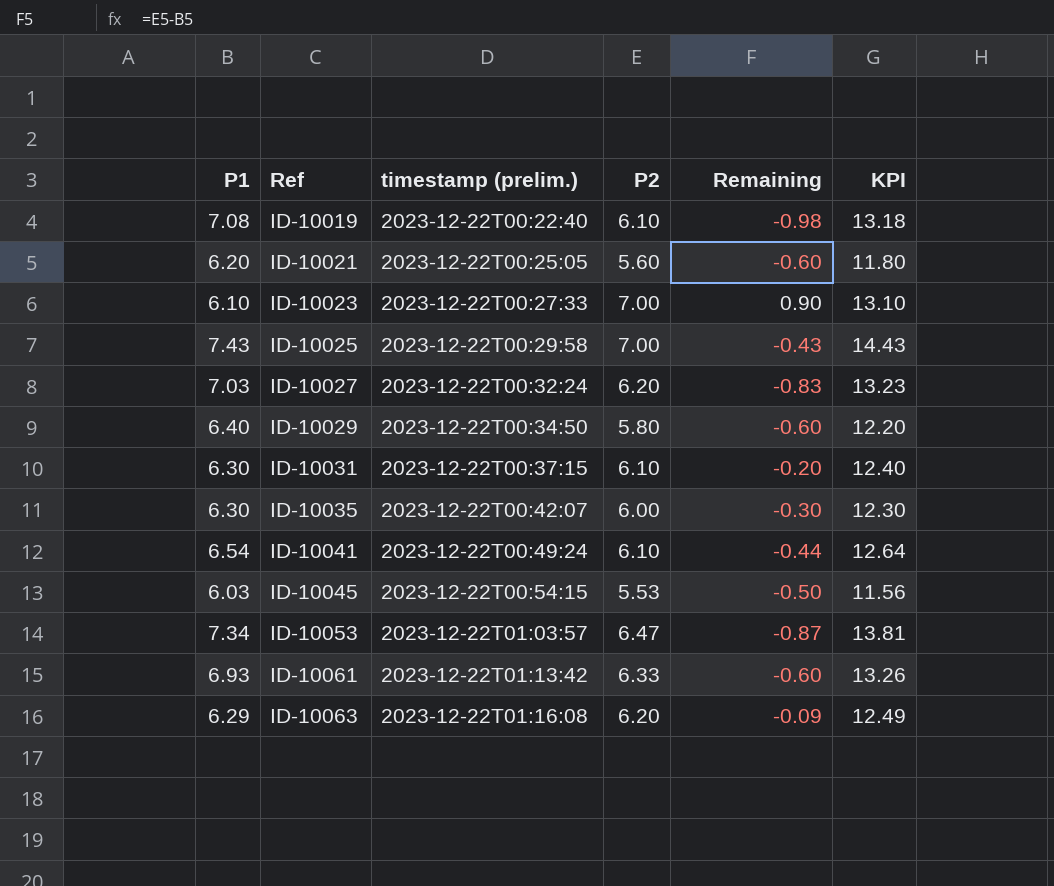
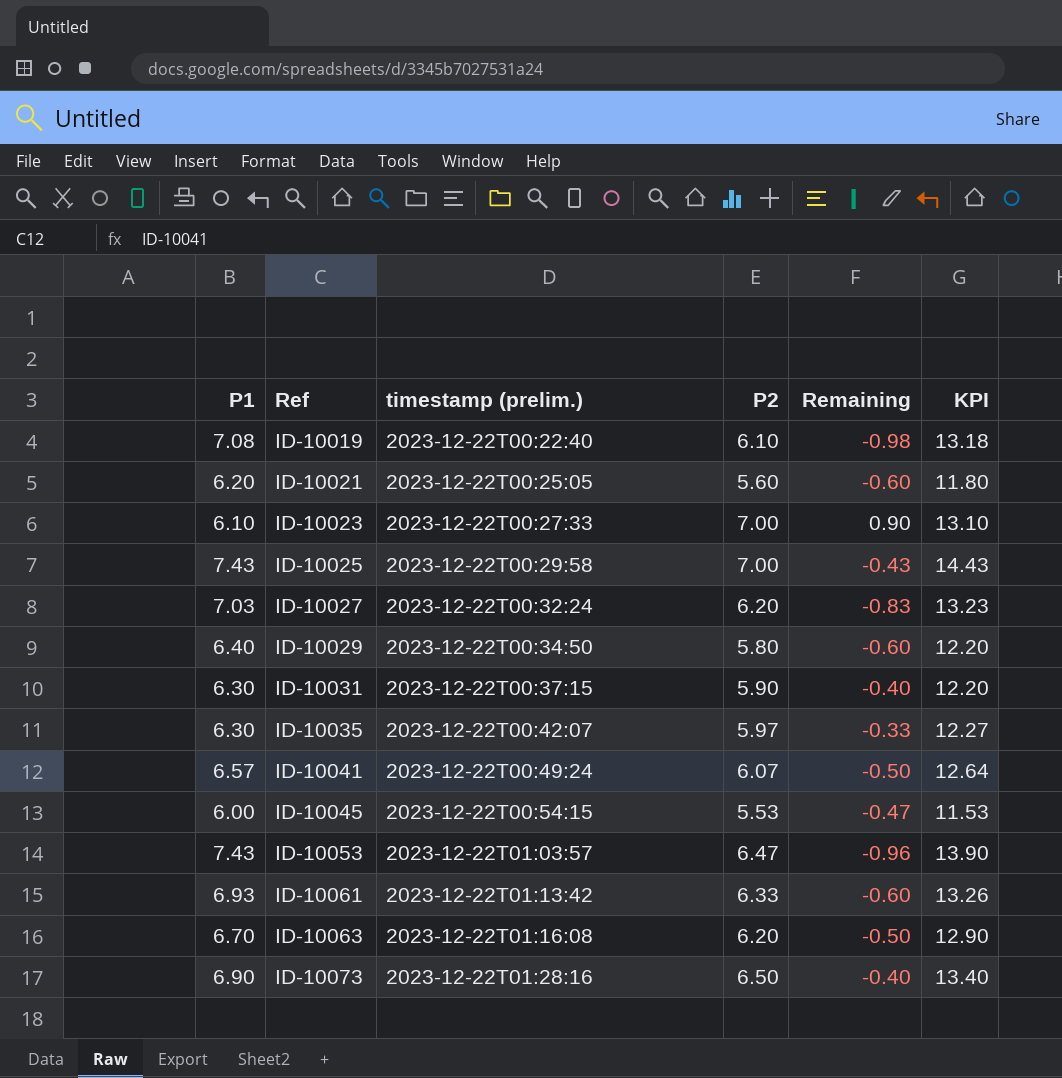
ID-10031 | P2: 6.10 -> 5.90
ID-10031 | Remaining: -0.20 -> -0.40
ID-10031 | KPI: 12.40 -> 12.20
ID-10035 | P2: 6.00 -> 5.97
ID-10035 | Remaining: -0.30 -> -0.33
ID-10035 | KPI: 12.30 -> 12.27
ID-10041 | P1: 6.54 -> 6.57
ID-10041 | P2: 6.10 -> 6.07
ID-10041 | Remaining: -0.44 -> -0.50
ID-10045 | P1: 6.03 -> 6.00
ID-10045 | Remaining: -0.50 -> -0.47
ID-10045 | KPI: 11.56 -> 11.53
ID-10053 | P1: 7.34 -> 7.43
ID-10053 | Remaining: -0.87 -> -0.96
ID-10053 | KPI: 13.81 -> 13.90
ID-10063 | P1: 6.29 -> 6.70
ID-10063 | Remaining: -0.09 -> -0.50
ID-10063 | KPI: 12.49 -> 12.90
row ID-10073: none -> 6.90 | 2023-12-22T01:28:16 | 6.50 | -0.40 | 13.40

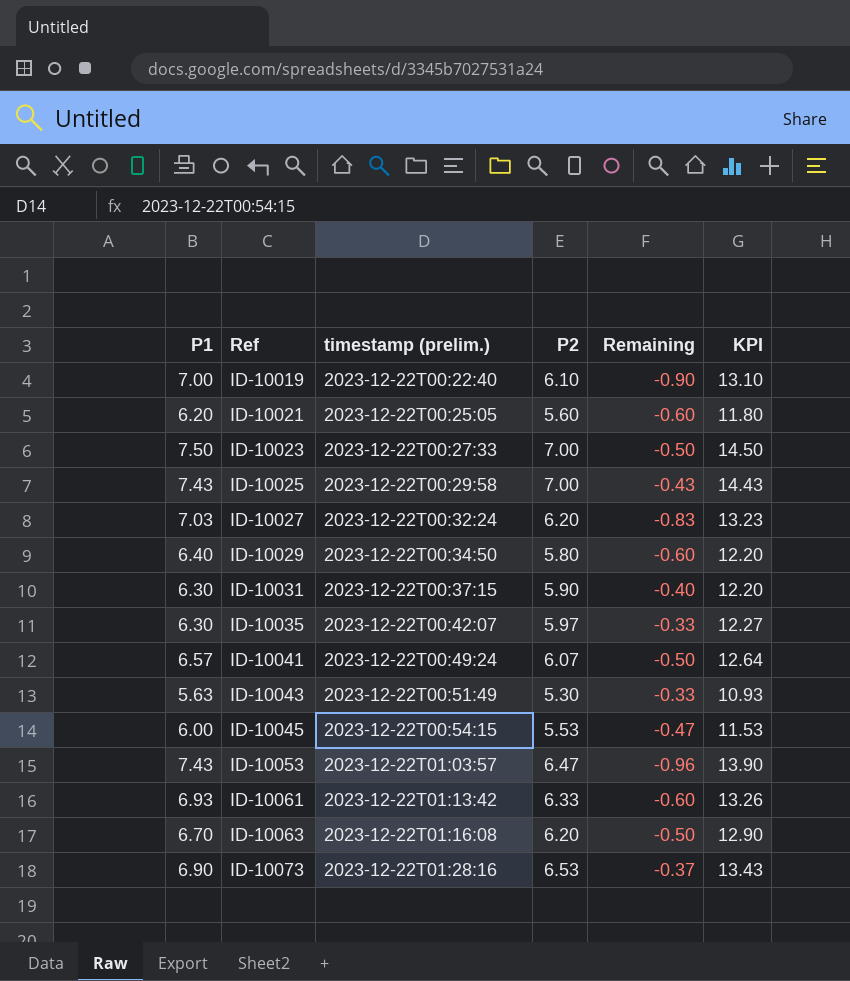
ID-10019 | P1: 7.08 -> 7.00
ID-10019 | Remaining: -0.98 -> -0.90
ID-10019 | KPI: 13.18 -> 13.10
ID-10023 | P1: 6.10 -> 7.50
ID-10023 | Remaining: 0.90 -> -0.50
ID-10023 | KPI: 13.10 -> 14.50
row ID-10043: none -> 5.63 | 2023-12-22T00:51:49 | 5.30 | -0.33 | 10.93
ID-10073 | P2: 6.50 -> 6.53
ID-10073 | Remaining: -0.40 -> -0.37
ID-10073 | KPI: 13.40 -> 13.43

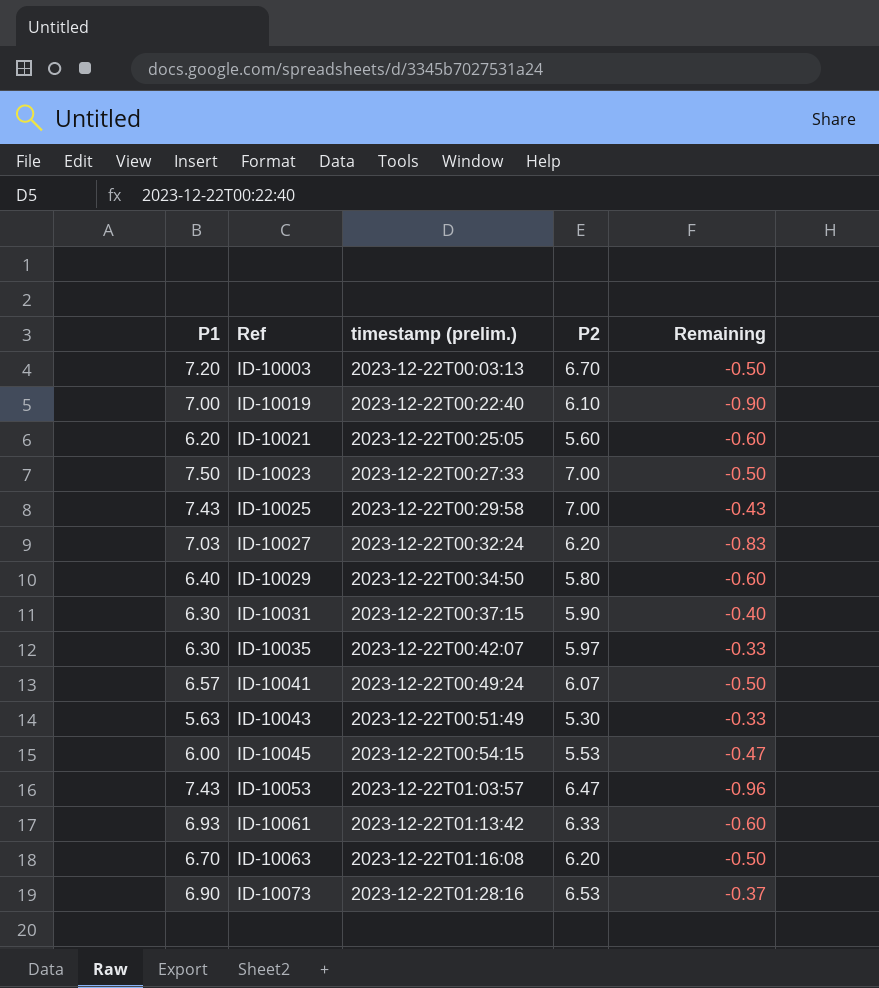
column KPI | formula: [P1] + [P2] -> none
row ID-10003: none -> 7.20 | 2023-12-22T00:03:13 | 6.70 | -0.50

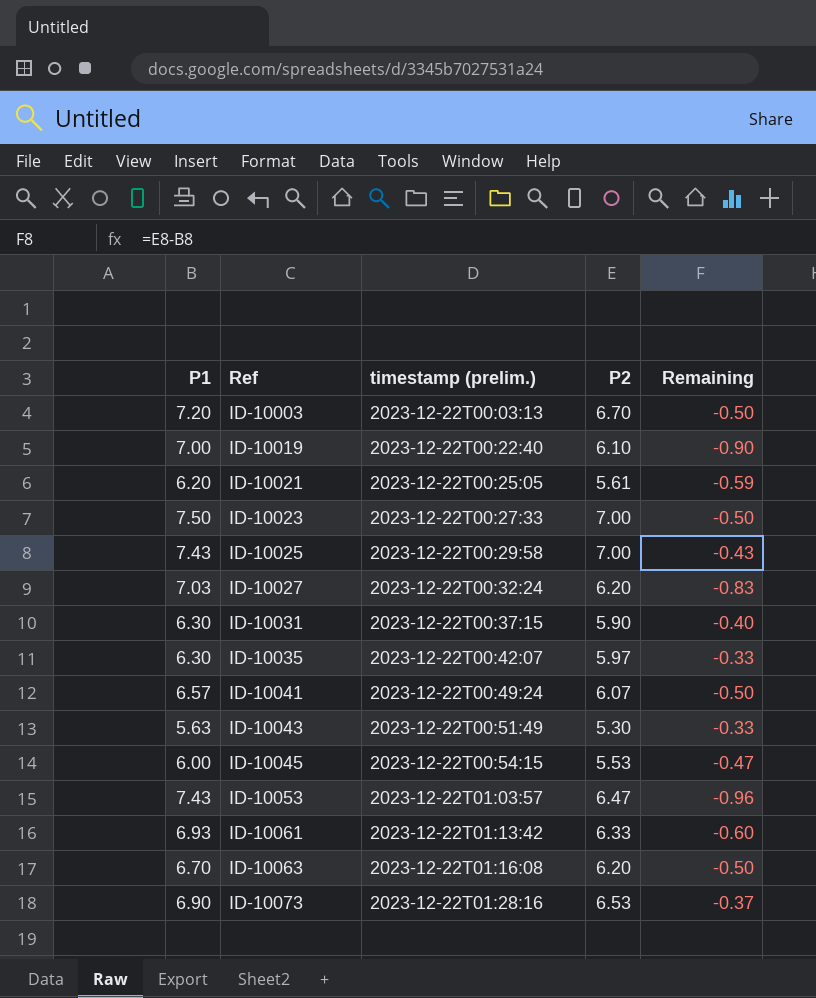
row ID-10029: 6.40 | 2023-12-22T00:34:50 | 5.80 | -0.60 -> none
ID-10021 | P2: 5.60 -> 5.61
ID-10021 | Remaining: -0.60 -> -0.59

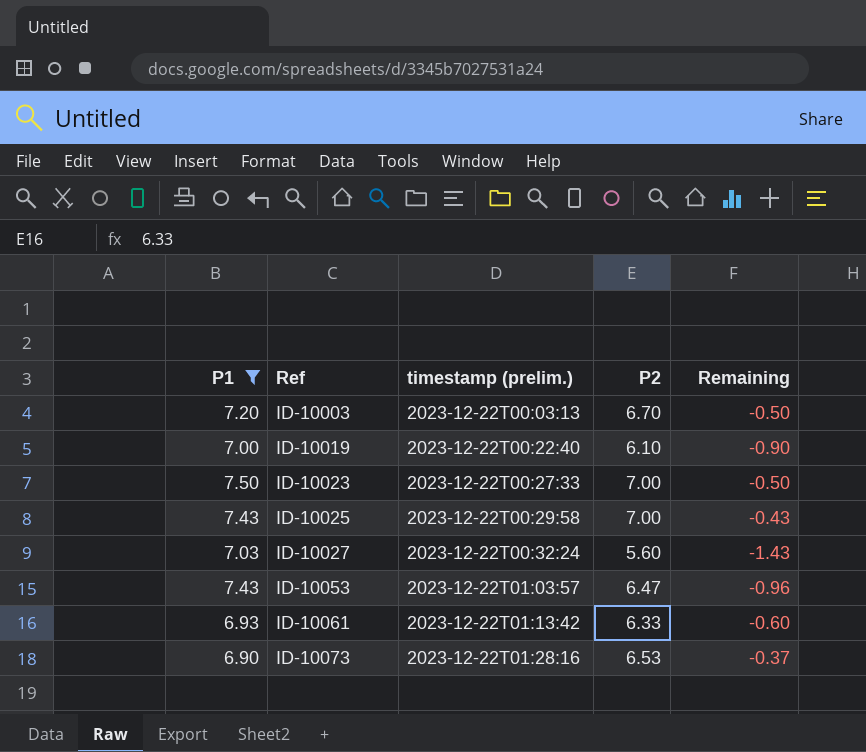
filter: none -> P1 >= 6.90
ID-10027 | P2: 6.20 -> 5.60
ID-10027 | Remaining: -0.83 -> -1.43

